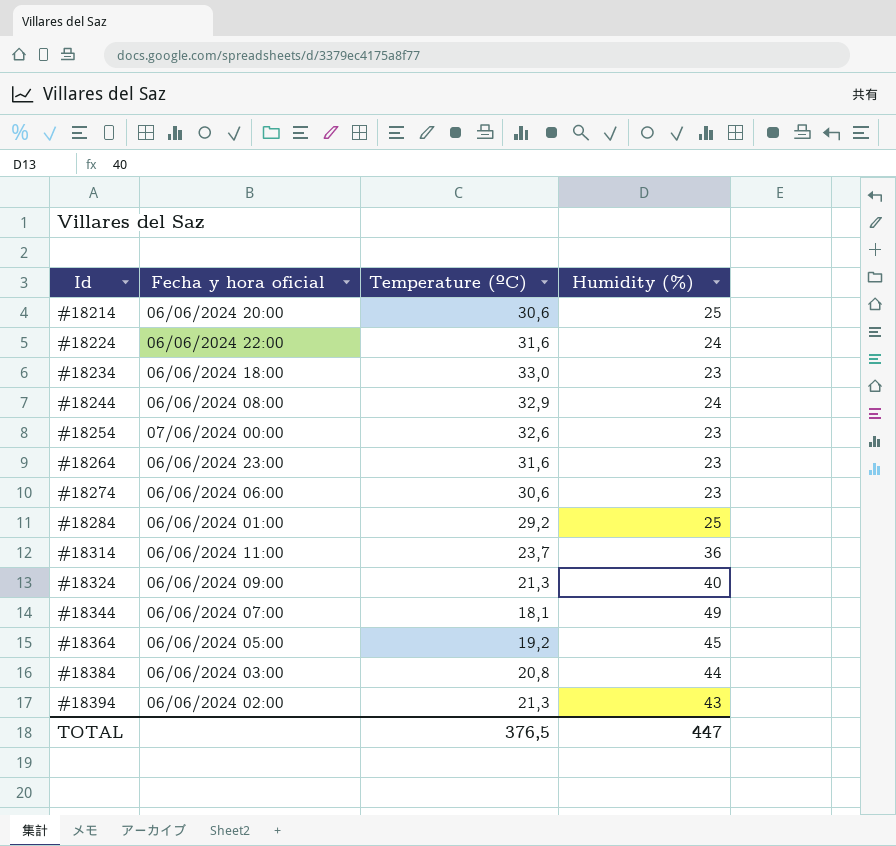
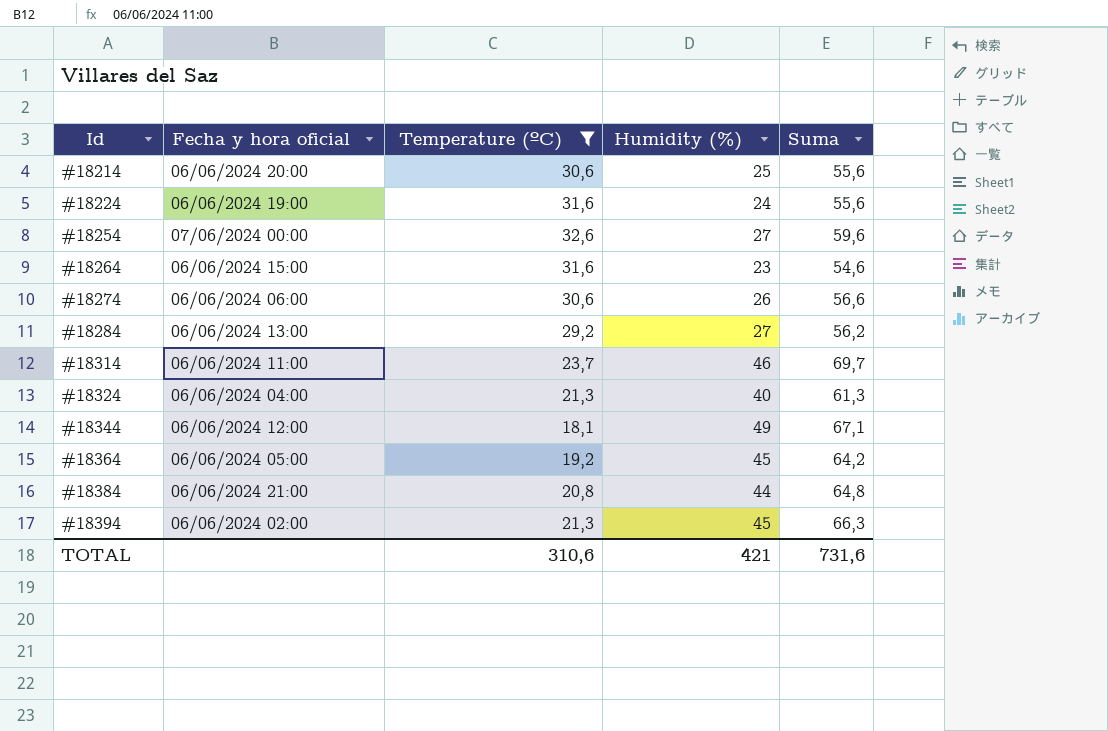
filter: none -> Temperature (ºC) <= 32,6
column Suma | formula: none -> [Temperature (ºC)] + [Humidity (%)]
#18224 | Fecha y hora oficial: 06/06/2024 22:00 -> 06/06/2024 19:00
#18254 | Humidity (%): 23 -> 27
#18264 | Fecha y hora oficial: 06/06/2024 23:00 -> 06/06/2024 15:00
#18274 | Humidity (%): 23 -> 26
#18284 | Fecha y hora oficial: 06/06/2024 01:00 -> 06/06/2024 13:00
#18284 | Humidity (%): 25 -> 27
#18314 | Humidity (%): 36 -> 46
#18324 | Fecha y hora oficial: 06/06/2024 09:00 -> 06/06/2024 04:00
#18344 | Fecha y hora oficial: 06/06/2024 07:00 -> 06/06/2024 12:00
#18384 | Fecha y hora oficial: 06/06/2024 03:00 -> 06/06/2024 21:00
#18394 | Humidity (%): 43 -> 45
TOTAL | Temperature (ºC): 376,5 -> 310,6
TOTAL | Humidity (%): 447 -> 421

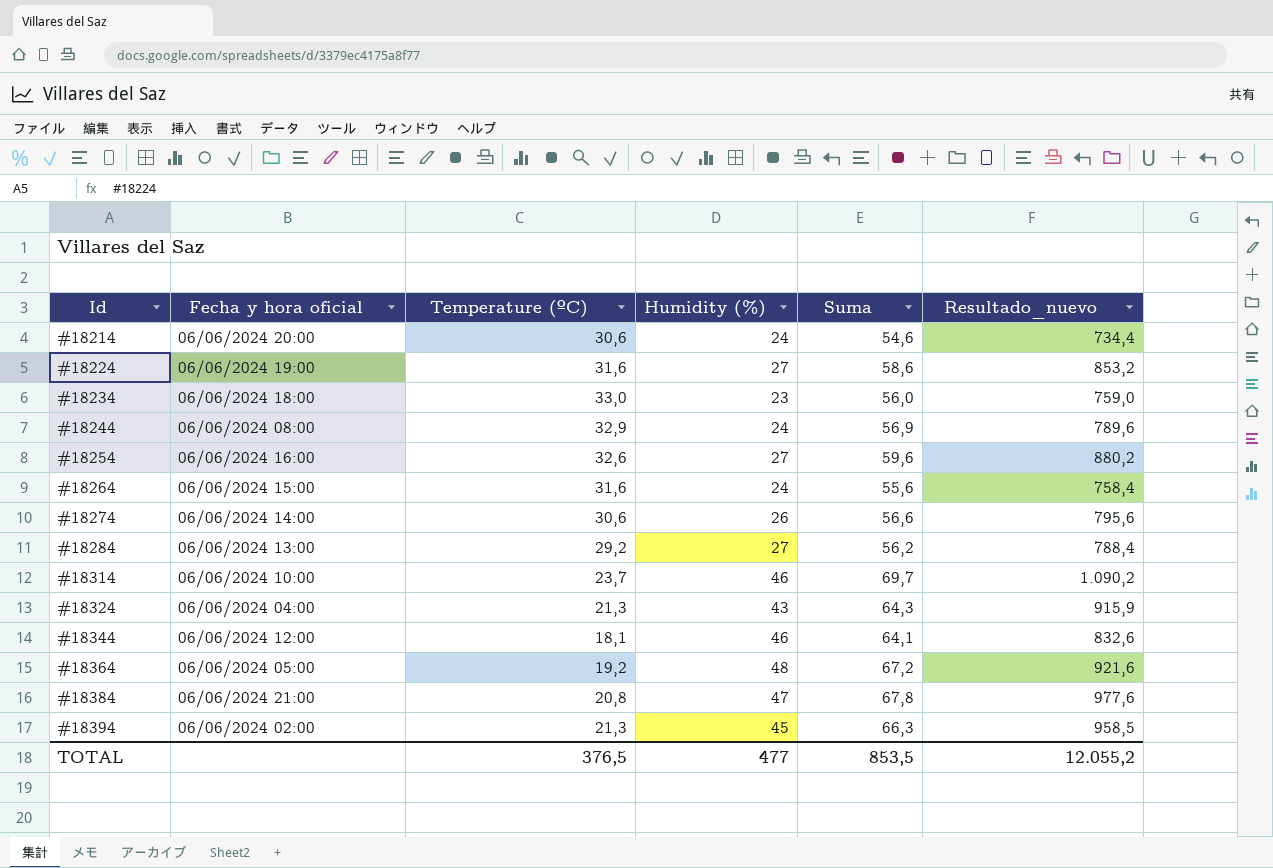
filter: Temperature (ºC) <= 32,6 -> none
column Resultado_nuevo | formula: none -> [Temperature (ºC)] * [Humidity (%)]
#18214 | Humidity (%): 25 -> 24
#18214 | Suma: 55,6 -> 54,6
#18224 | Humidity (%): 24 -> 27
#18224 | Suma: 55,6 -> 58,6
#18254 | Fecha y hora oficial: 07/06/2024 00:00 -> 06/06/2024 16:00
#18264 | Humidity (%): 23 -> 24
#18264 | Suma: 54,6 -> 55,6
#18274 | Fecha y hora oficial: 06/06/2024 06:00 -> 06/06/2024 14:00
#18314 | Fecha y hora oficial: 06/06/2024 11:00 -> 06/06/2024 10:00
#18324 | Humidity (%): 40 -> 43
#18324 | Suma: 61,3 -> 64,3
#18344 | Humidity (%): 49 -> 46
#18344 | Suma: 67,1 -> 64,1
#18364 | Humidity (%): 45 -> 48
#18364 | Suma: 64,2 -> 67,2
#18384 | Humidity (%): 44 -> 47
#18384 | Suma: 64,8 -> 67,8
TOTAL | Temperature (ºC): 310,6 -> 376,5
TOTAL | Humidity (%): 421 -> 477
TOTAL | Suma: 731,6 -> 853,5

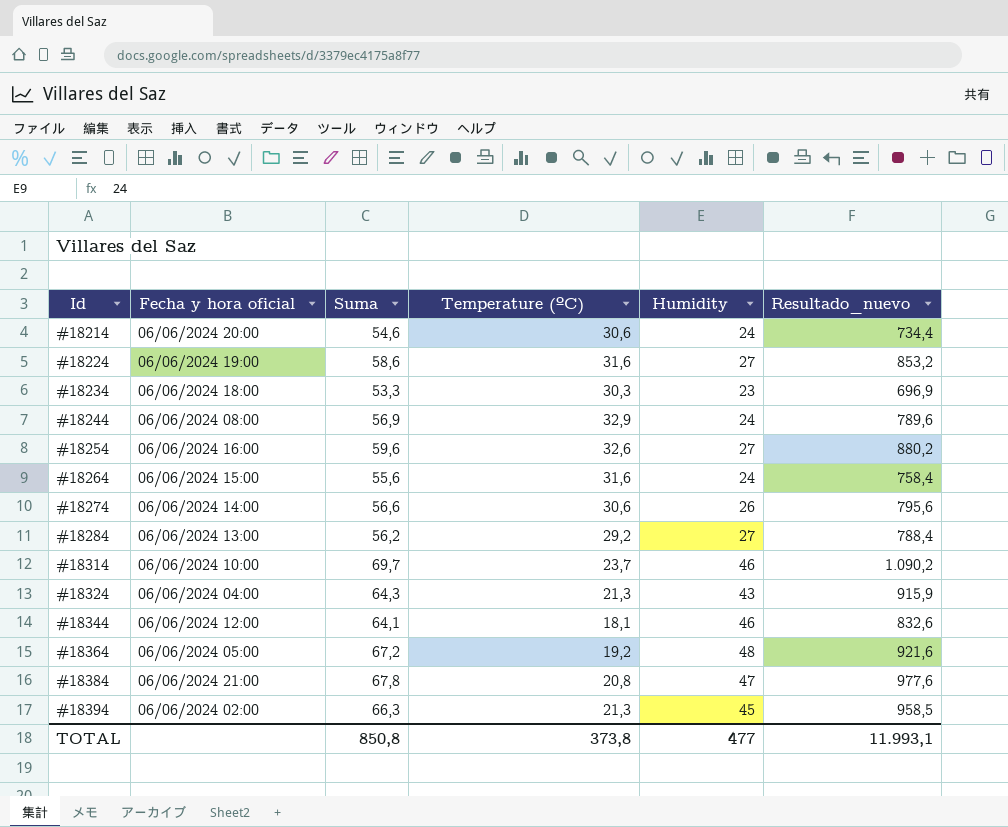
column Suma | position: 5 -> 3
column name: Humidity (%) -> Humidity
#18234 | Suma: 56,0 -> 53,3
#18234 | Temperature (ºC): 33,0 -> 30,3
#18234 | Resultado_nuevo: 759,0 -> 696,9
TOTAL | Suma: 853,5 -> 850,8
TOTAL | Temperature (ºC): 376,5 -> 373,8
TOTAL | Resultado_nuevo: 12.055,2 -> 11.993,1

